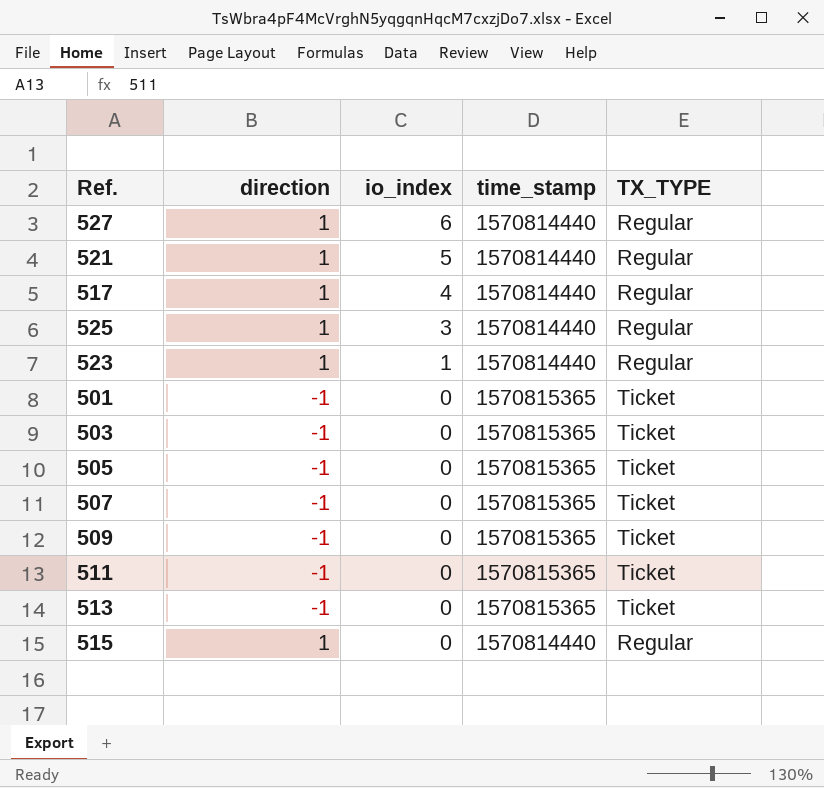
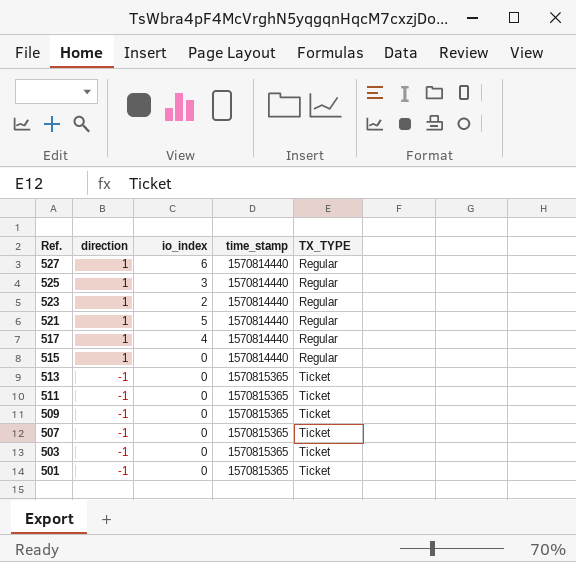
row order: io_index descending -> Ref. descending
row 505: -1 | 0 | 1570815365 | Ticket -> none
523 | io_index: 1 -> 2

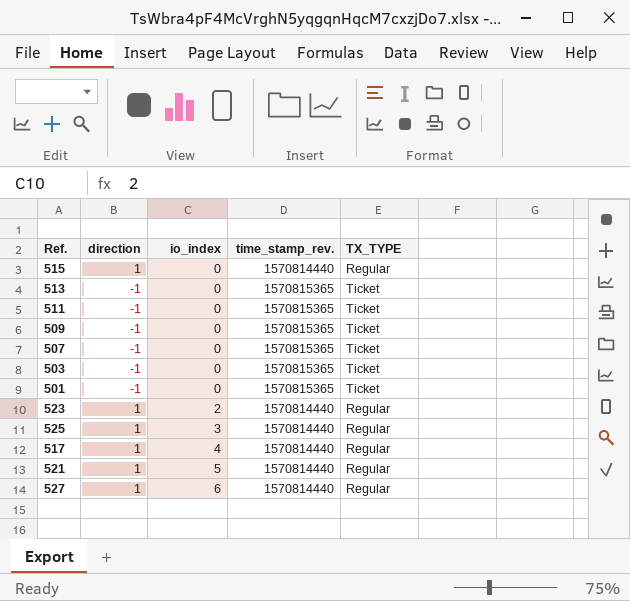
row order: Ref. descending -> io_index ascending
column name: time_stamp -> time_stamp_rev.

